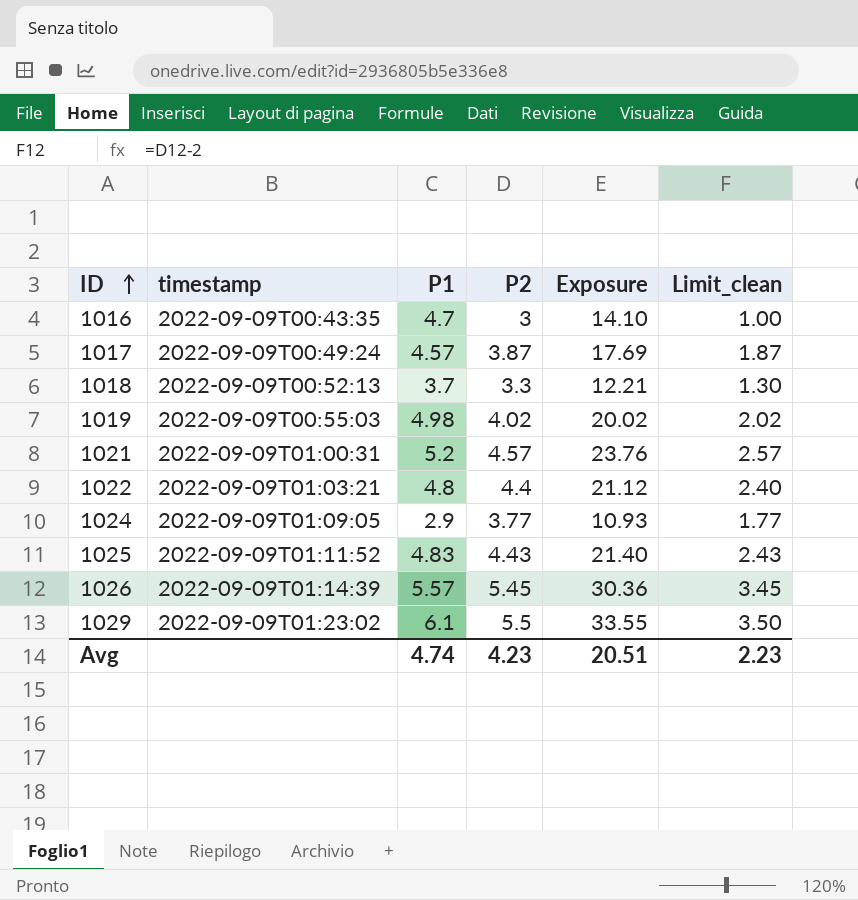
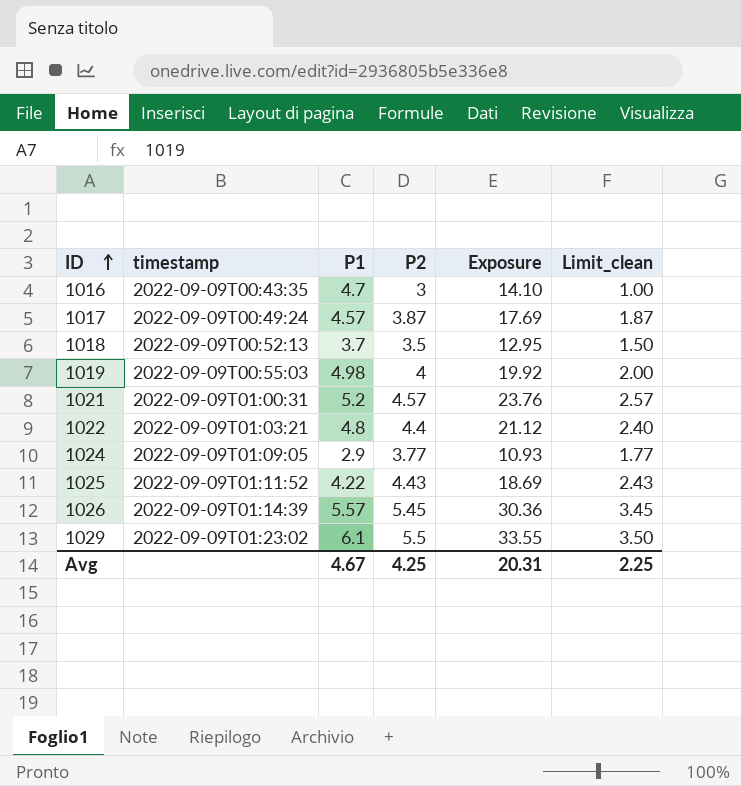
1018 | P2: 3.3 -> 3.5
1018 | Exposure: 12.21 -> 12.95
1018 | Limit_clean: 1.30 -> 1.50
1019 | P2: 4.02 -> 4
1019 | Exposure: 20.02 -> 19.92
1019 | Limit_clean: 2.02 -> 2.00
1025 | P1: 4.83 -> 4.22
1025 | Exposure: 21.40 -> 18.69
Avg | P1: 4.74 -> 4.67
Avg | P2: 4.23 -> 4.25
Avg | Exposure: 20.51 -> 20.31
Avg | Limit_clean: 2.23 -> 2.25

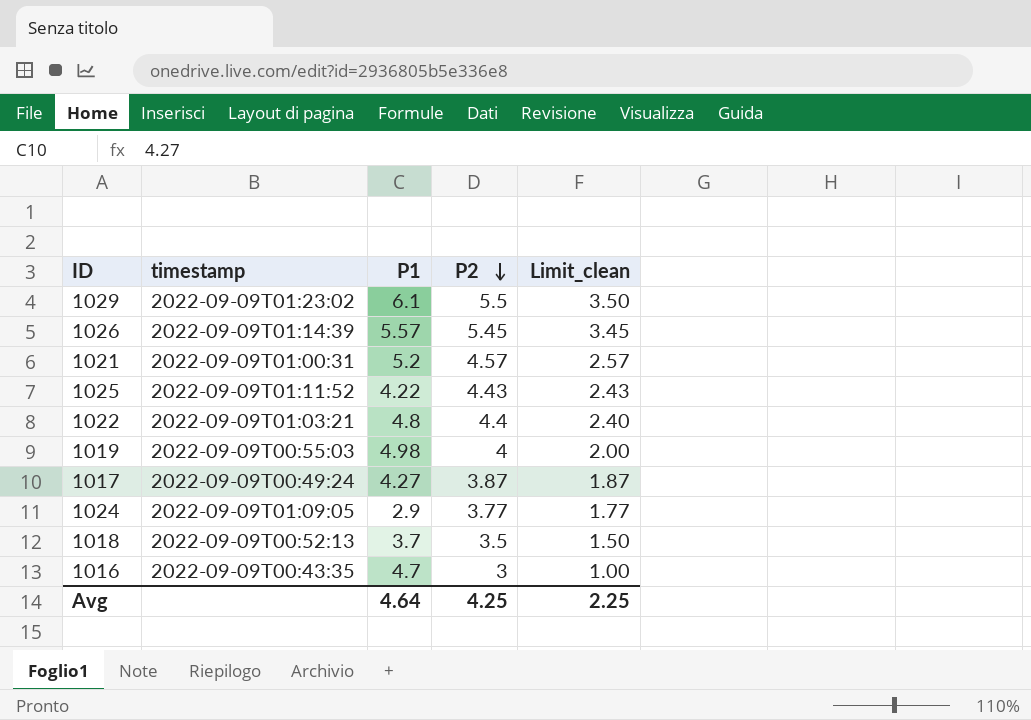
row order: ID ascending -> P2 descending
column Exposure | formula: [P1] * [P2] -> none
1017 | P1: 4.57 -> 4.27
Avg | P1: 4.67 -> 4.64

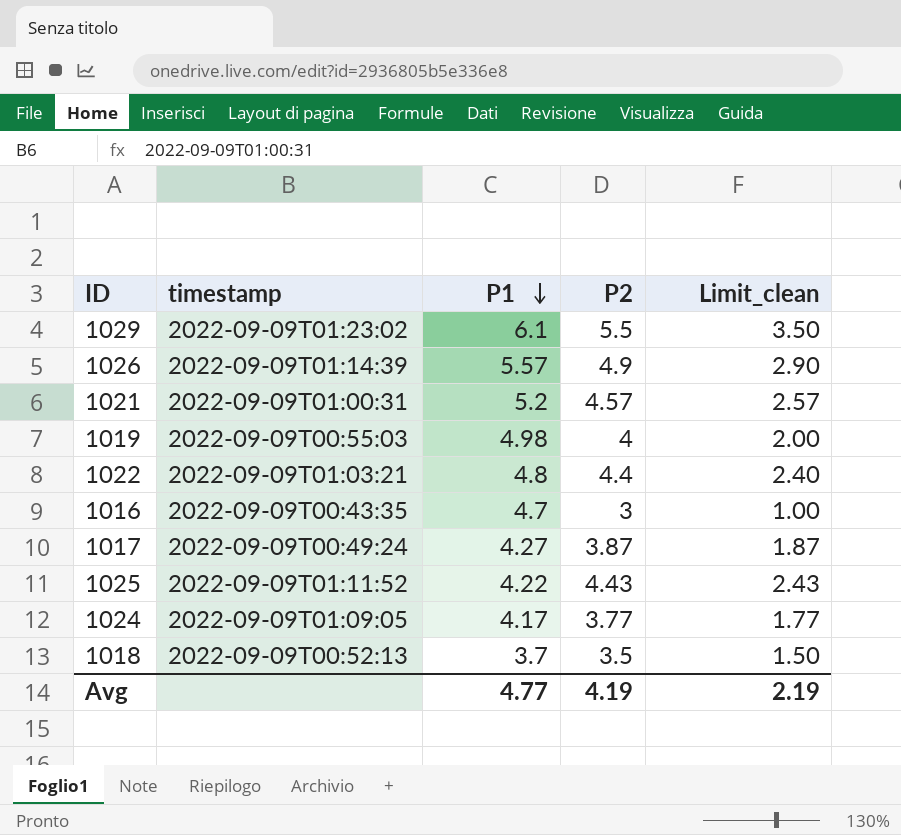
row order: P2 descending -> P1 descending
1026 | P2: 5.45 -> 4.9
1026 | Limit_clean: 3.45 -> 2.90
1024 | P1: 2.9 -> 4.17
Avg | P1: 4.64 -> 4.77
Avg | P2: 4.25 -> 4.19
Avg | Limit_clean: 2.25 -> 2.19

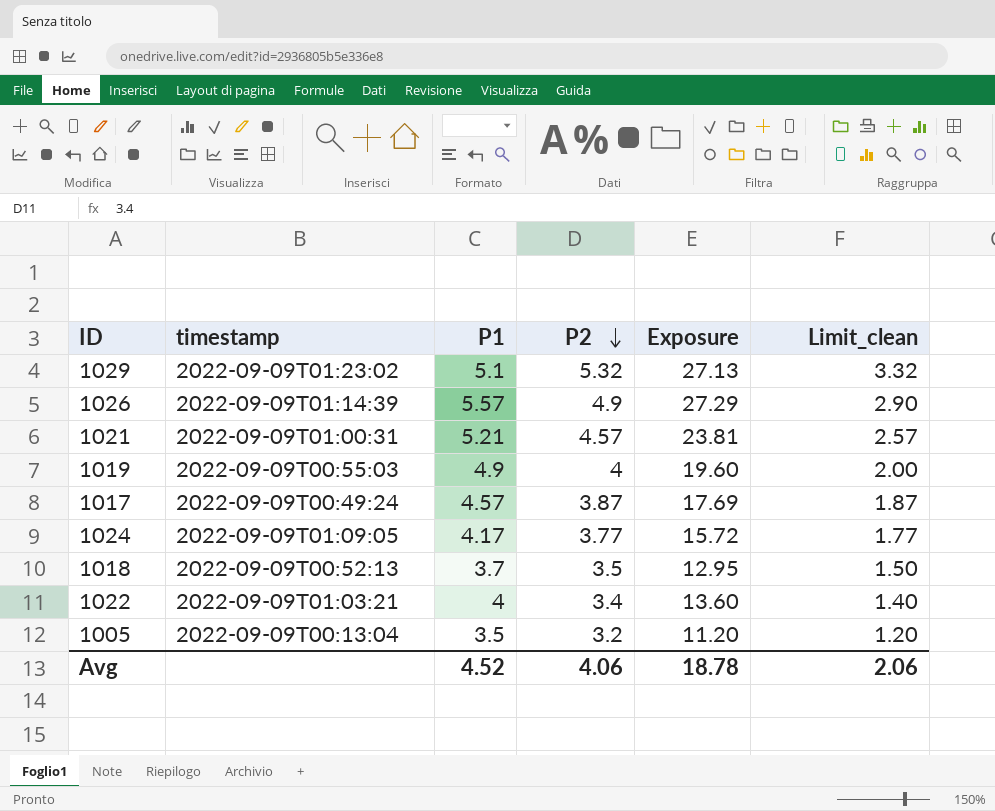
row order: P1 descending -> P2 descending
column Exposure | formula: none -> [P1] * [P2]
row 1016: 2022-09-09T00:43:35 | 4.7 | 3 | 1.00 -> none
row 1025: 2022-09-09T01:11:52 | 4.22 | 4.43 | 2.43 -> none
1029 | P1: 6.1 -> 5.1
1029 | P2: 5.5 -> 5.32
1029 | Limit_clean: 3.50 -> 3.32
1021 | P1: 5.2 -> 5.21
1019 | P1: 4.98 -> 4.9
1017 | P1: 4.27 -> 4.57
1022 | P1: 4.8 -> 4
1022 | P2: 4.4 -> 3.4
1022 | Limit_clean: 2.40 -> 1.40
row 1005: none -> 2022-09-09T00:13:04 | 3.5 | 3.2 | 11.20 | 1.20
Avg | P1: 4.77 -> 4.52
Avg | P2: 4.19 -> 4.06
Avg | Limit_clean: 2.19 -> 2.06

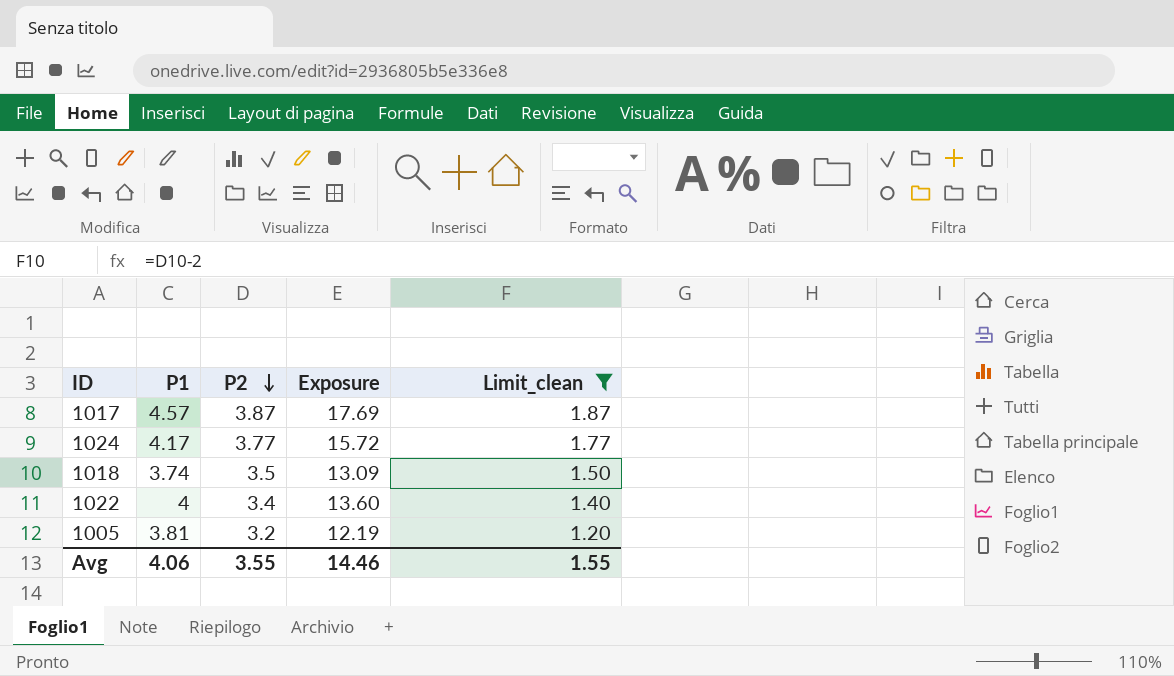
filter: none -> Limit_clean <= 1.87
column timestamp | position: 2 -> none
1018 | P1: 3.7 -> 3.74
1018 | Exposure: 12.95 -> 13.09
1005 | P1: 3.5 -> 3.81
1005 | Exposure: 11.20 -> 12.19
Avg | P1: 4.52 -> 4.06
Avg | P2: 4.06 -> 3.55
Avg | Exposure: 18.78 -> 14.46
Avg | Limit_clean: 2.06 -> 1.55

